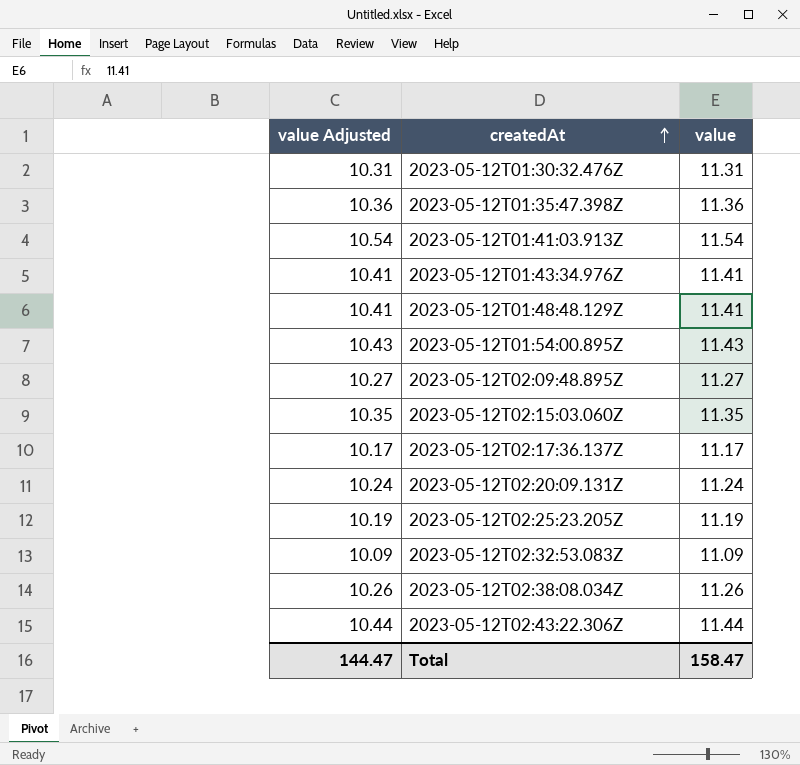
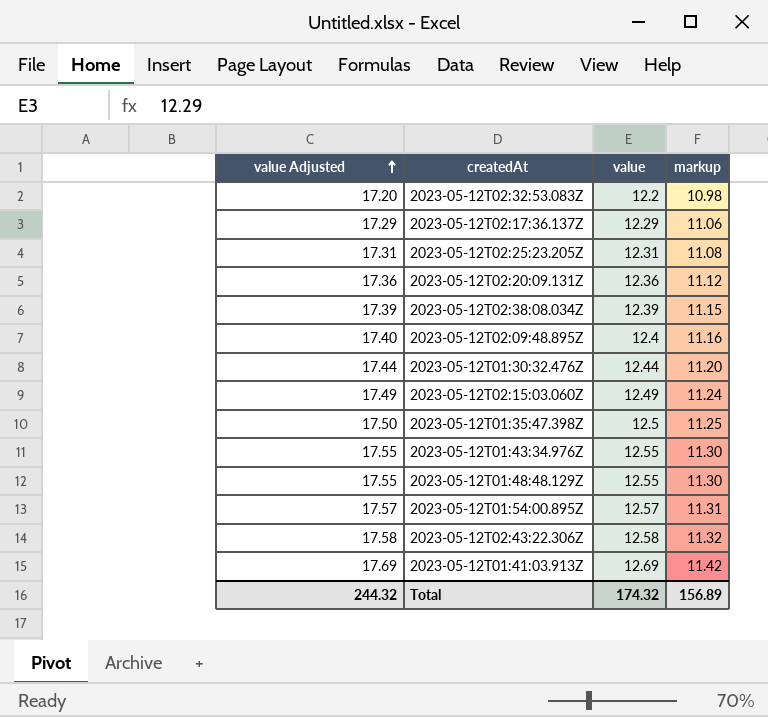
row order: createdAt ascending -> value Adjusted ascending
column value Adjusted | formula: [value] - 1 -> [value] + 5
column markup | formula: none -> [value] * 0.9
2023-05-12T02:32:53.083Z | value: 11.09 -> 12.2
2023-05-12T02:17:36.137Z | value: 11.17 -> 12.29
2023-05-12T02:25:23.205Z | value: 11.19 -> 12.31
2023-05-12T02:20:09.131Z | value: 11.24 -> 12.36
2023-05-12T02:38:08.034Z | value: 11.26 -> 12.39
2023-05-12T02:09:48.895Z | value: 11.27 -> 12.4
2023-05-12T01:30:32.476Z | value: 11.31 -> 12.44
2023-05-12T02:15:03.060Z | value: 11.35 -> 12.49
2023-05-12T01:35:47.398Z | value: 11.36 -> 12.5
2023-05-12T01:43:34.976Z | value: 11.41 -> 12.55
2023-05-12T01:48:48.129Z | value: 11.41 -> 12.55
2023-05-12T01:54:00.895Z | value: 11.43 -> 12.57
2023-05-12T02:43:22.306Z | value: 11.44 -> 12.58
2023-05-12T01:41:03.913Z | value: 11.54 -> 12.69
Total | value Adjusted: 144.47 -> 244.32
Total | value: 158.47 -> 174.32

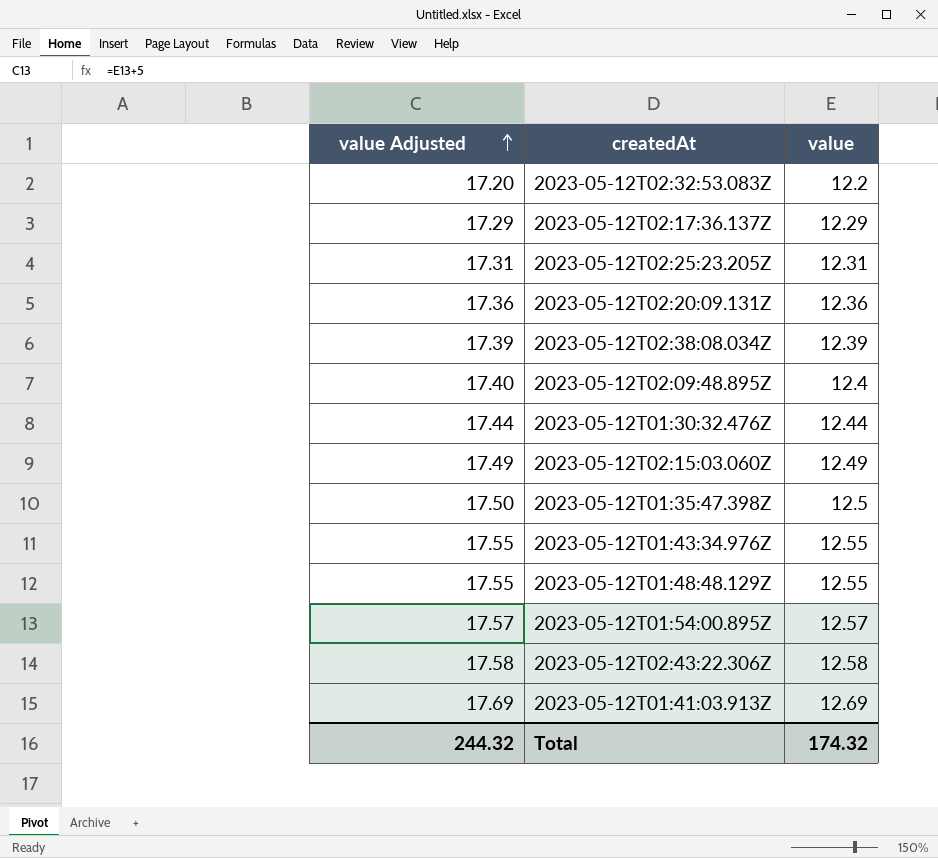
column markup | formula: [value] * 0.9 -> none

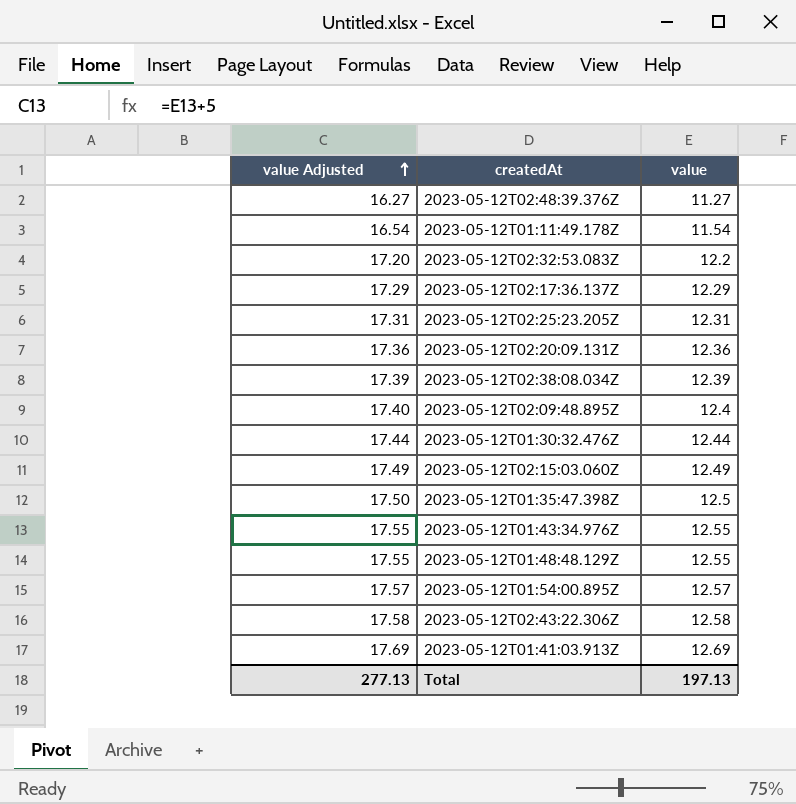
row 2023-05-12T02:48:39.376Z: none -> 16.27 | 11.27
row 2023-05-12T01:11:49.178Z: none -> 16.54 | 11.54
Total | value Adjusted: 244.32 -> 277.13
Total | value: 174.32 -> 197.13

